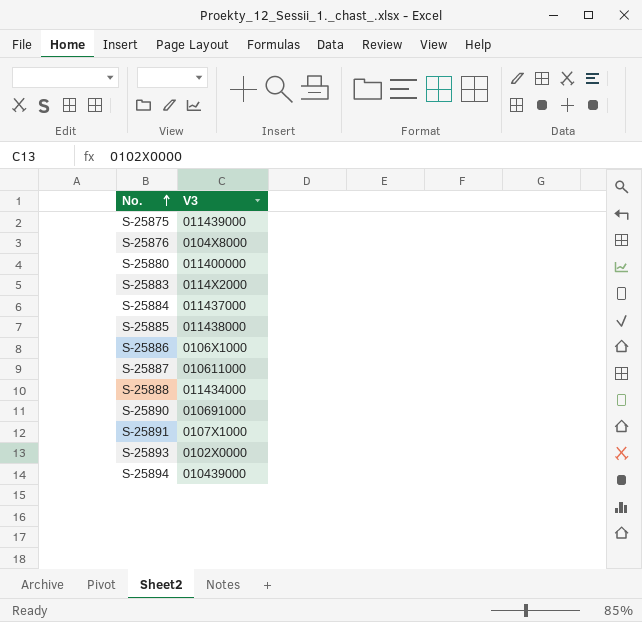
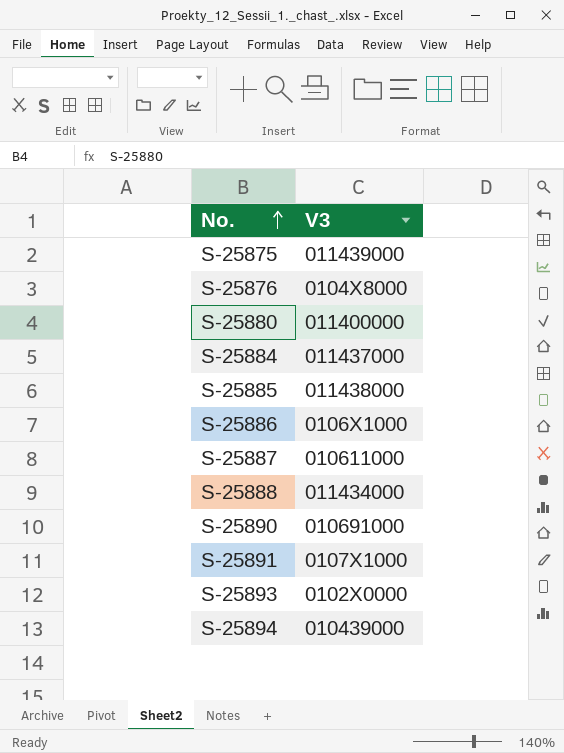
row S-25883: 0114Х2000 -> none

